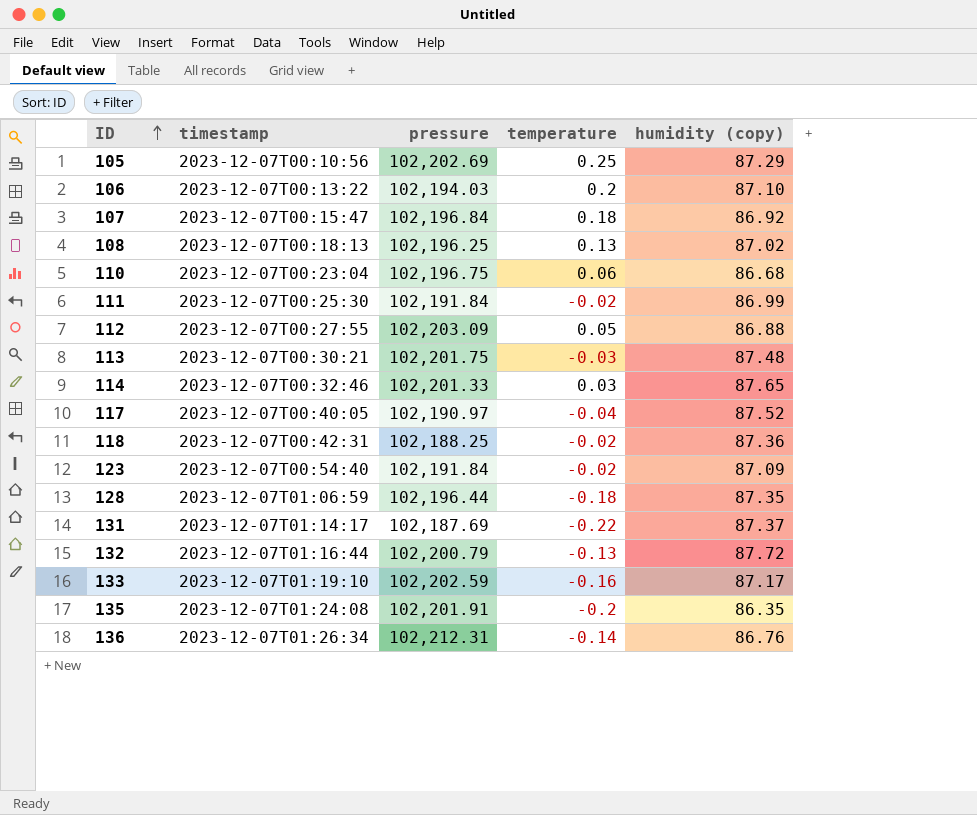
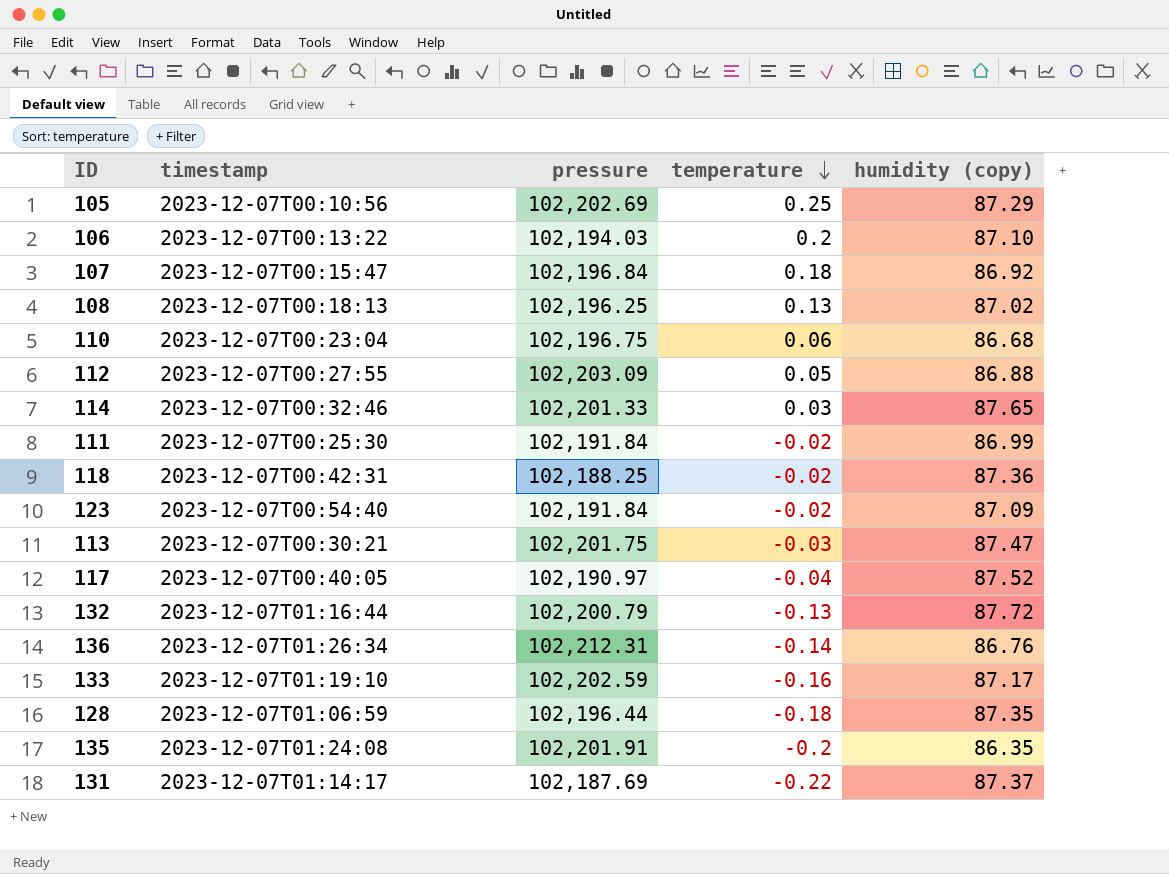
row order: ID ascending -> temperature descending
113 | humidity (copy): 87.48 -> 87.47

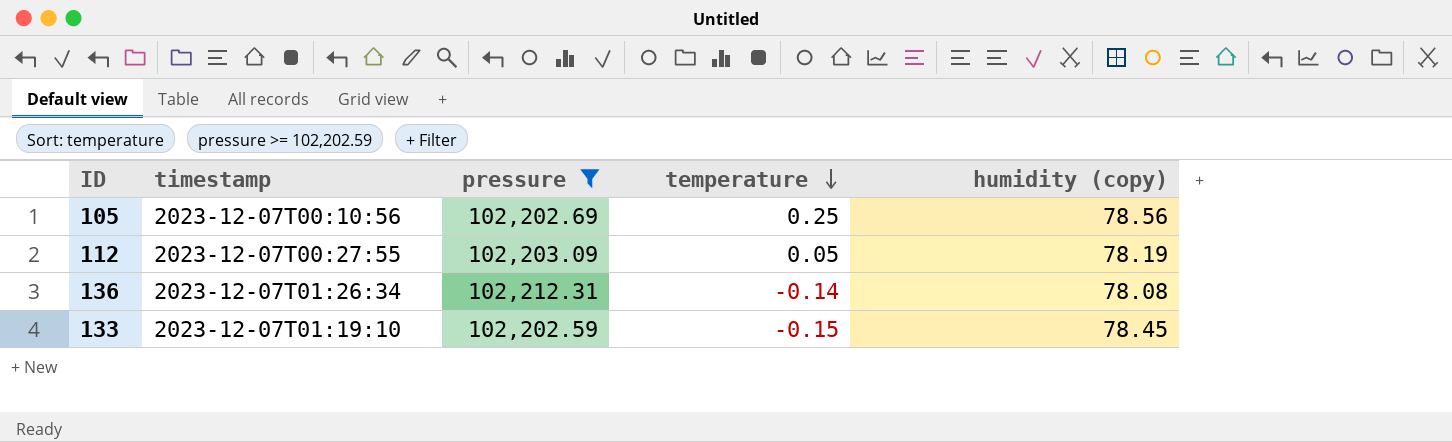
filter: none -> pressure >= 102,202.59
105 | humidity (copy): 87.29 -> 78.56
112 | humidity (copy): 86.88 -> 78.19
136 | humidity (copy): 86.76 -> 78.08
133 | temperature: -0.16 -> -0.15
133 | humidity (copy): 87.17 -> 78.45

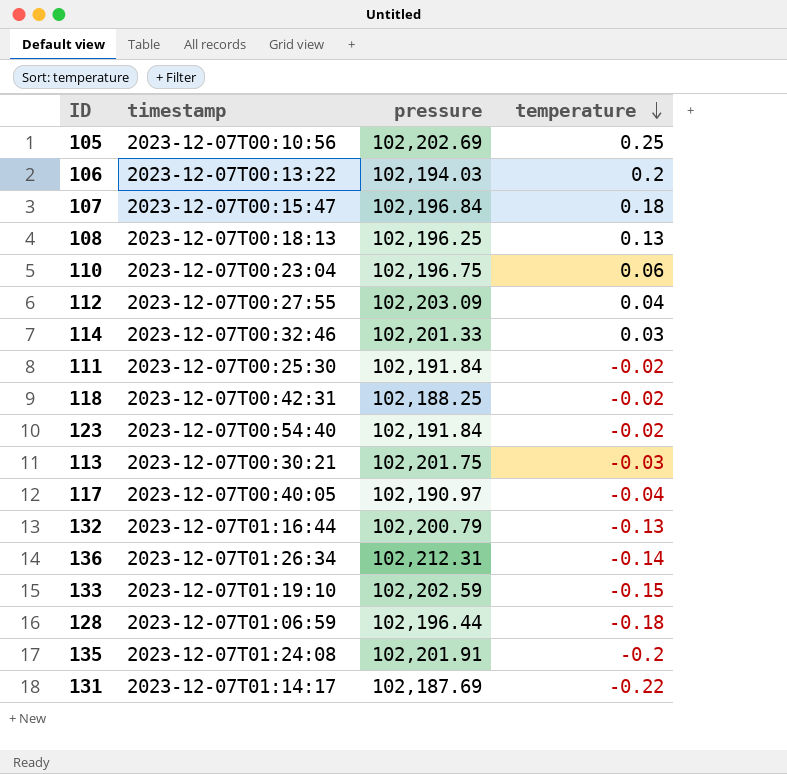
filter: pressure >= 102,202.59 -> none
column humidity (copy) | position: 5 -> none
112 | temperature: 0.05 -> 0.04

